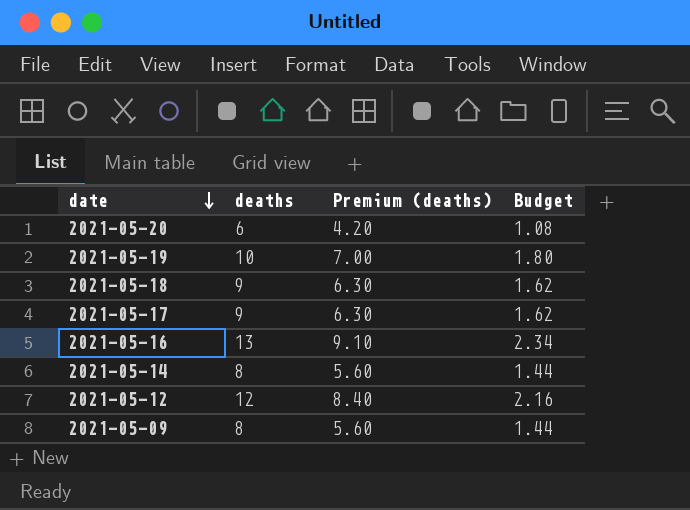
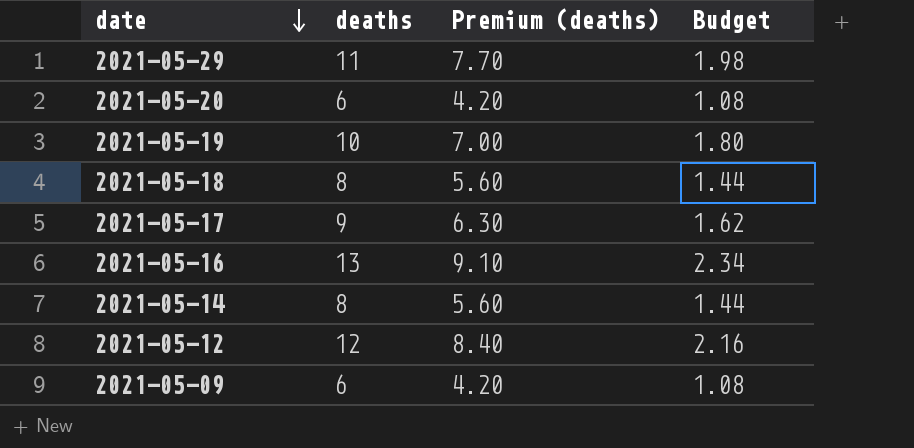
row 2021-05-29: none -> 11 | 7.70 | 1.98
2021-05-18 | deaths: 9 -> 8
2021-05-18 | Premium (deaths): 6.30 -> 5.60
2021-05-18 | Budget: 1.62 -> 1.44
2021-05-09 | deaths: 8 -> 6
2021-05-09 | Premium (deaths): 5.60 -> 4.20
2021-05-09 | Budget: 1.44 -> 1.08

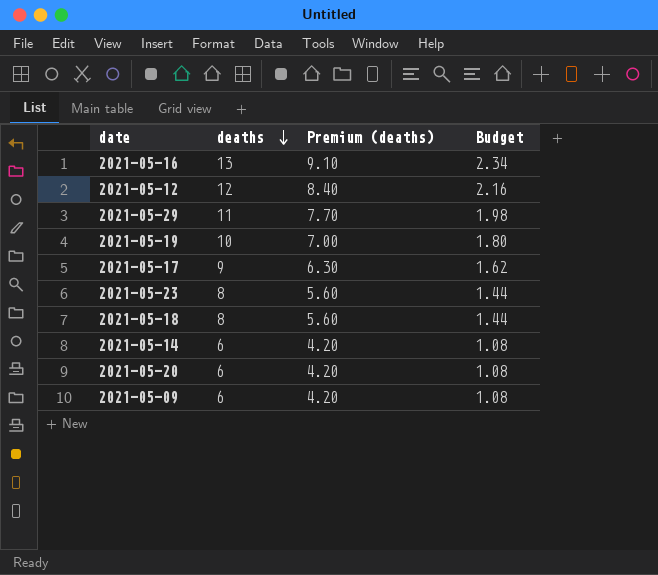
row order: date descending -> deaths descending
row 2021-05-23: none -> 8 | 5.60 | 1.44
2021-05-14 | deaths: 8 -> 6
2021-05-14 | Premium (deaths): 5.60 -> 4.20
2021-05-14 | Budget: 1.44 -> 1.08

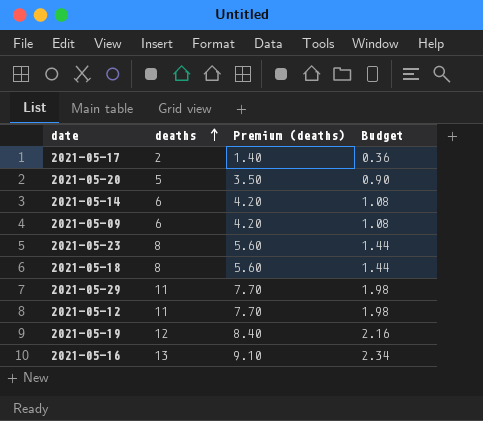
row order: deaths descending -> deaths ascending
2021-05-17 | deaths: 9 -> 2
2021-05-17 | Premium (deaths): 6.30 -> 1.40
2021-05-17 | Budget: 1.62 -> 0.36
2021-05-20 | deaths: 6 -> 5
2021-05-20 | Premium (deaths): 4.20 -> 3.50
2021-05-20 | Budget: 1.08 -> 0.90
2021-05-12 | deaths: 12 -> 11
2021-05-12 | Premium (deaths): 8.40 -> 7.70
2021-05-12 | Budget: 2.16 -> 1.98
2021-05-19 | deaths: 10 -> 12
2021-05-19 | Premium (deaths): 7.00 -> 8.40
2021-05-19 | Budget: 1.80 -> 2.16

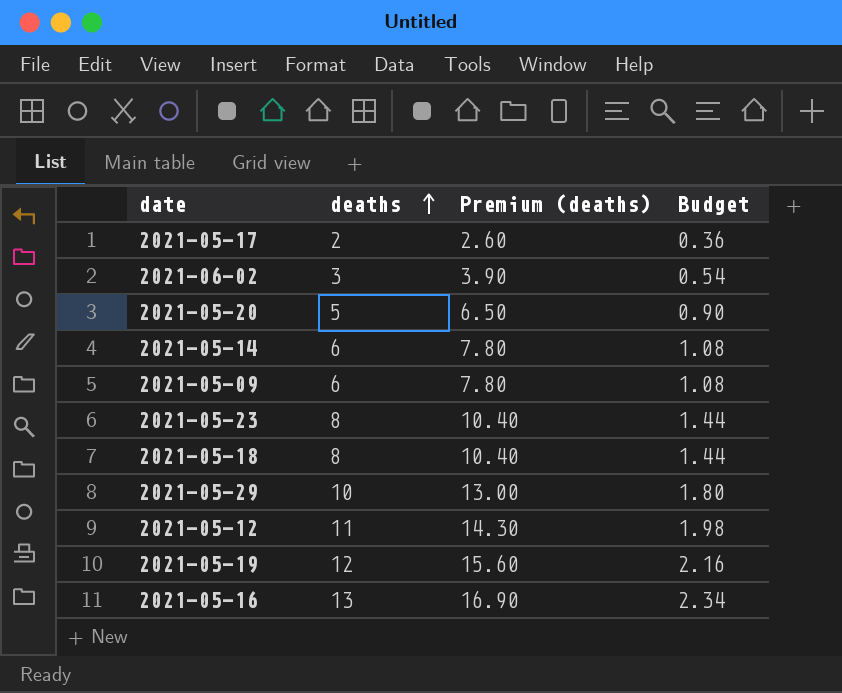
column Premium (deaths) | formula: [deaths] * 0.7 -> [deaths] * 1.3
row 2021-06-02: none -> 3 | 3.90 | 0.54
2021-05-29 | deaths: 11 -> 10
2021-05-29 | Budget: 1.98 -> 1.80

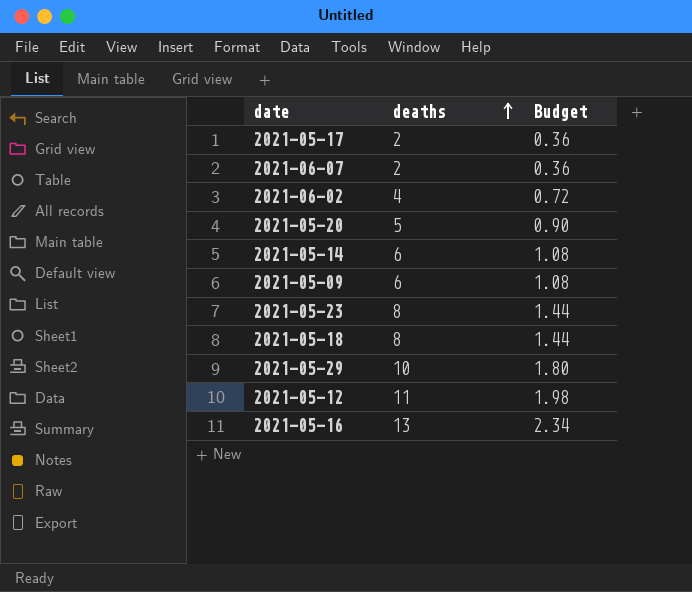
column Premium (deaths) | formula: [deaths] * 1.3 -> none
row 2021-05-19: 12 | 15.60 | 2.16 -> none
row 2021-06-07: none -> 2 | 0.36
2021-06-02 | deaths: 3 -> 4
2021-06-02 | Budget: 0.54 -> 0.72

